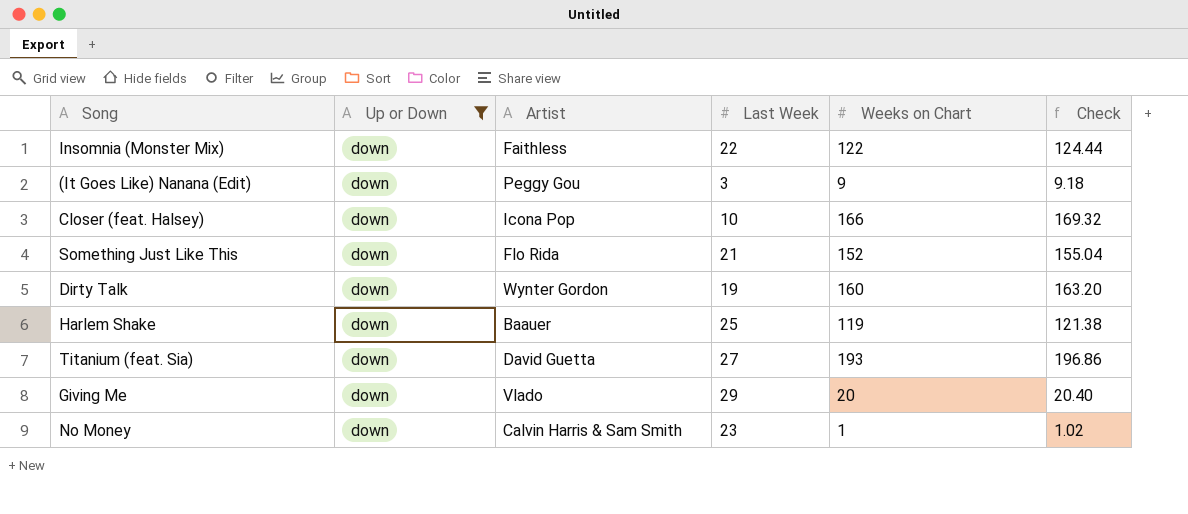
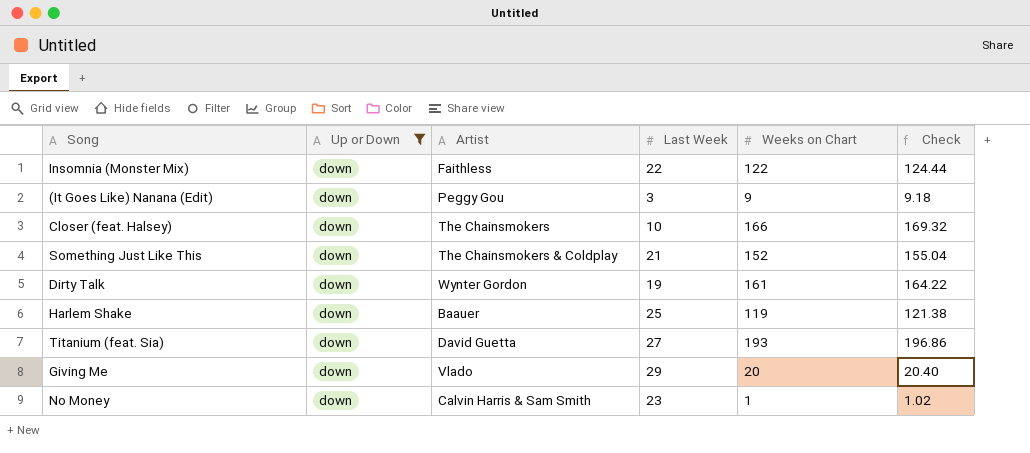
Closer (feat. Halsey) | Artist: Icona Pop -> The Chainsmokers
Something Just Like This | Artist: Flo Rida -> The Chainsmokers & Coldplay
Dirty Talk | Weeks on Chart: 160 -> 161
Dirty Talk | Check: 163.20 -> 164.22

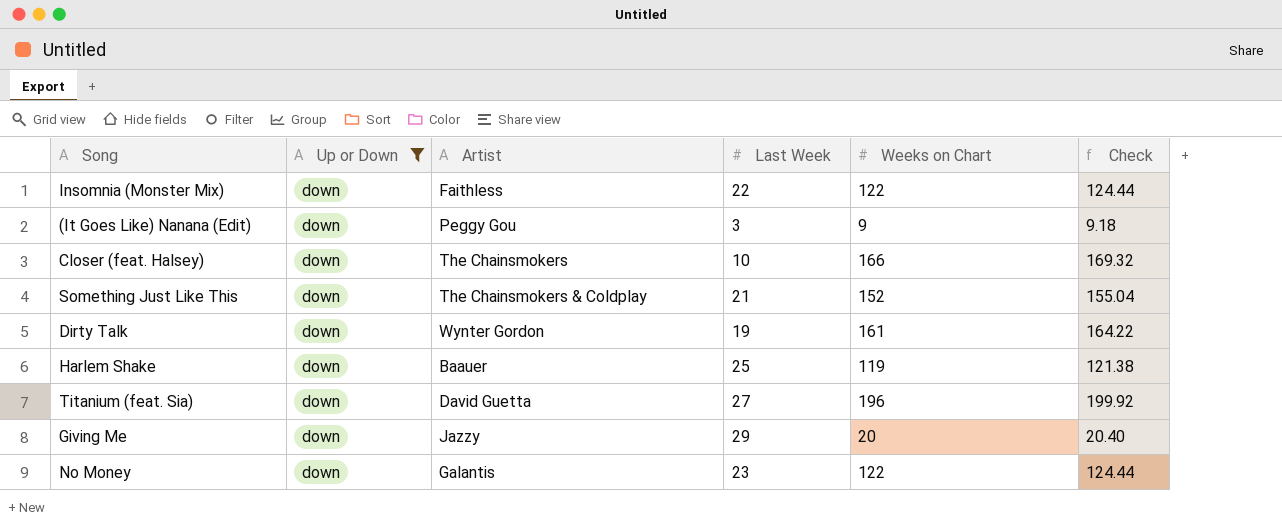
Titanium (feat. Sia) | Weeks on Chart: 193 -> 196
Titanium (feat. Sia) | Check: 196.86 -> 199.92
Giving Me | Artist: Vlado -> Jazzy
No Money | Artist: Calvin Harris & Sam Smith -> Galantis
No Money | Weeks on Chart: 1 -> 122
No Money | Check: 1.02 -> 124.44

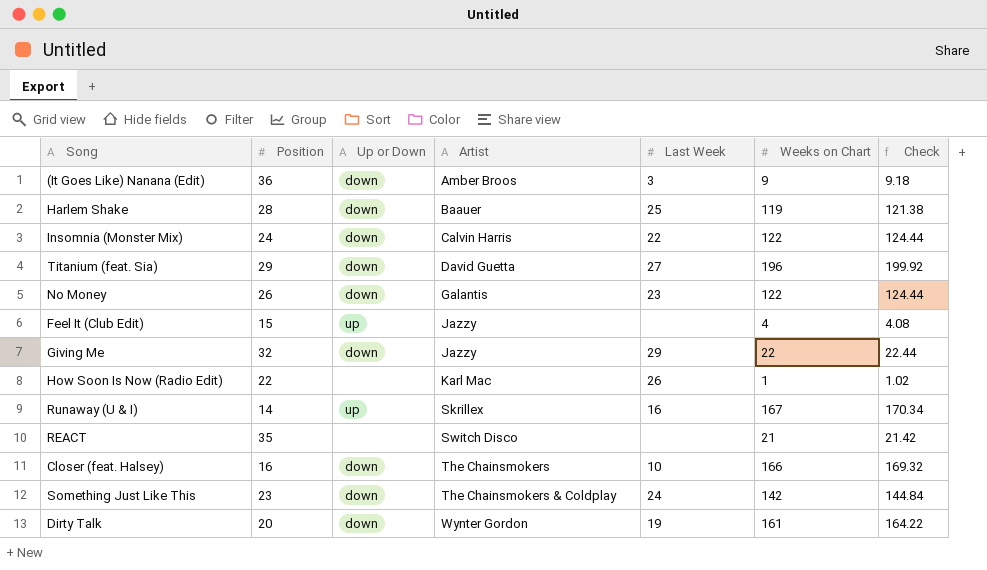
filter: Up or Down = down -> none
row order: none -> Artist ascending
column Position | position: none -> 2
(It Goes Like) Nanana (Edit) | Artist: Peggy Gou -> Amber Broos
Insomnia (Monster Mix) | Artist: Faithless -> Calvin Harris
Giving Me | Weeks on Chart: 20 -> 22
Giving Me | Check: 20.40 -> 22.44
Something Just Like This | Last Week: 21 -> 24
Something Just Like This | Weeks on Chart: 152 -> 142
Something Just Like This | Check: 155.04 -> 144.84

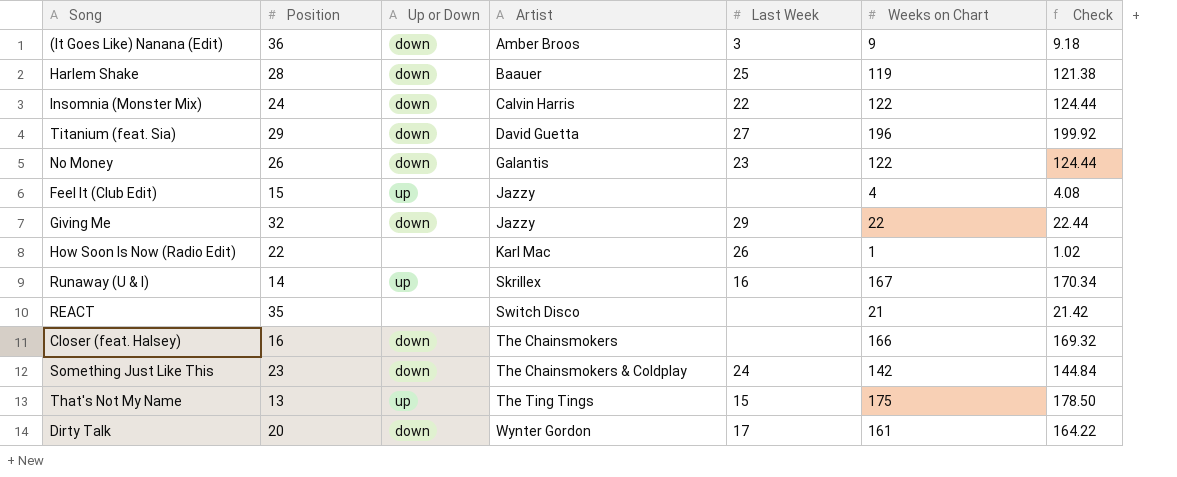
Closer (feat. Halsey) | Last Week: 10 -> none
row That's Not My Name: none -> 13 | up | The Ting Tings | 15 | 175 | 178.50
Dirty Talk | Last Week: 19 -> 17

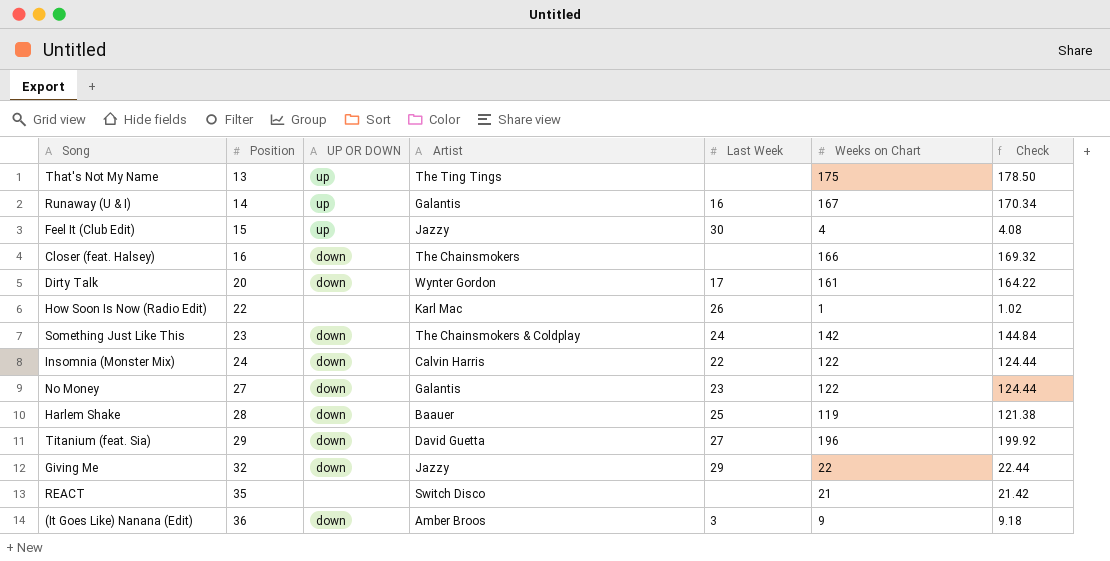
row order: Artist ascending -> Position ascending
column name: Up or Down -> UP OR DOWN
That's Not My Name | Last Week: 15 -> none
Runaway (U & I) | Artist: Skrillex -> Galantis
Feel It (Club Edit) | Last Week: none -> 30
No Money | Position: 26 -> 27

